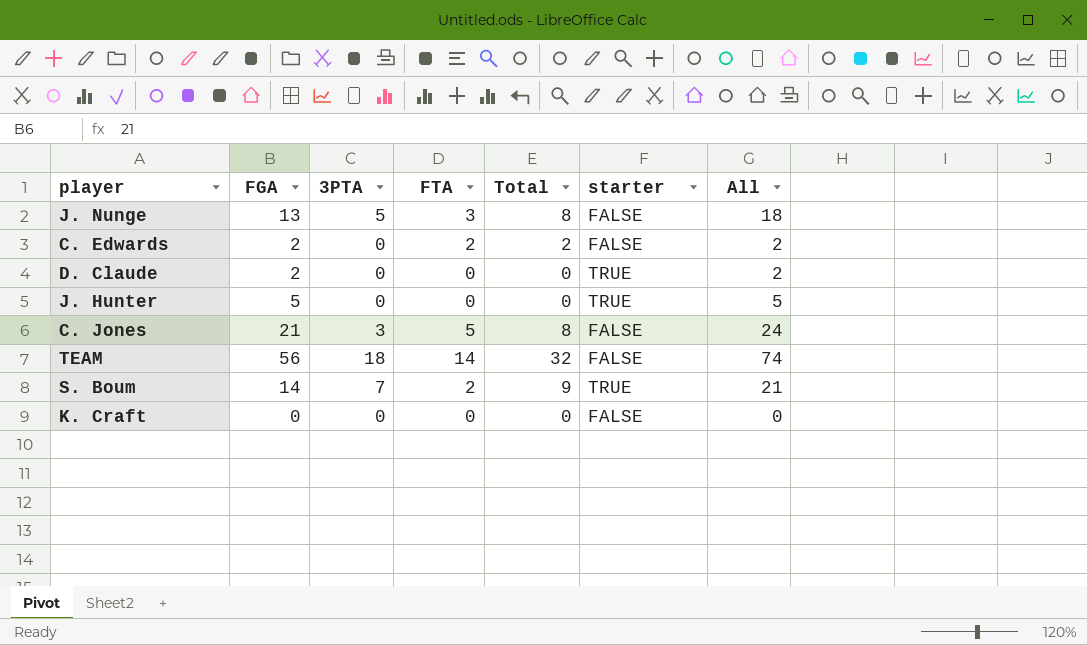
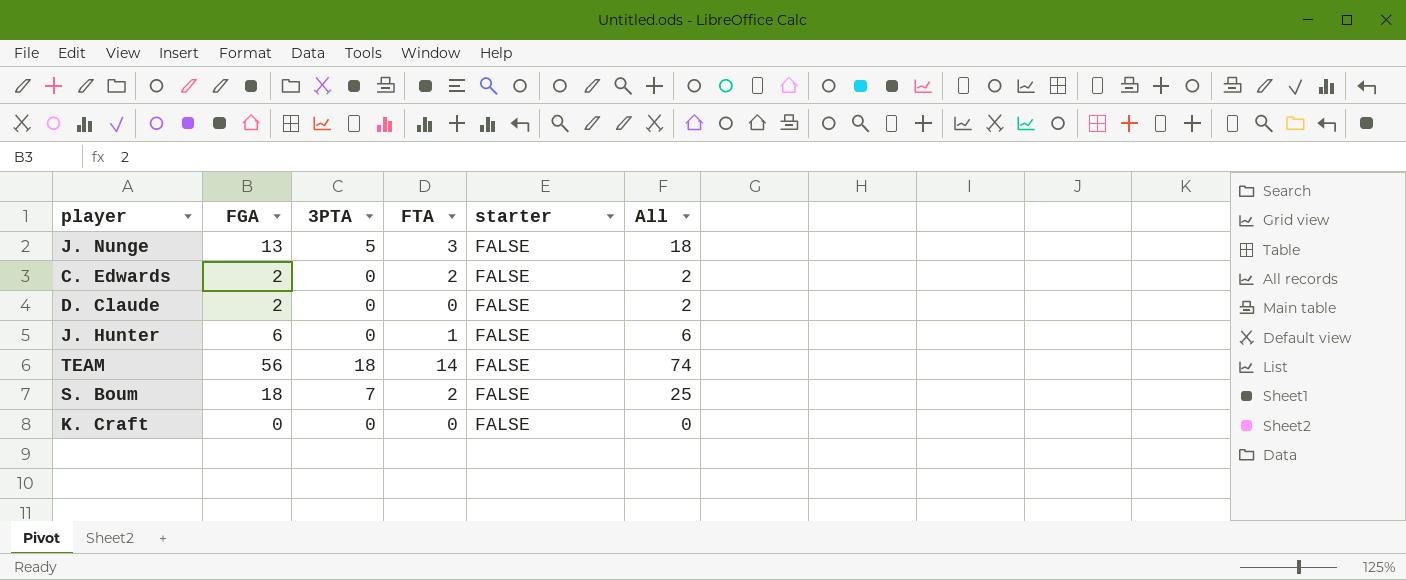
column Total | formula: [3PTA] + [FTA] -> none
row C. Jones: 21 | 3 | 5 | 8 | FALSE | 24 -> none
D. Claude | starter: TRUE -> FALSE
J. Hunter | FGA: 5 -> 6
J. Hunter | FTA: 0 -> 1
J. Hunter | starter: TRUE -> FALSE
J. Hunter | All: 5 -> 6
S. Boum | FGA: 14 -> 18
S. Boum | starter: TRUE -> FALSE
S. Boum | All: 21 -> 25

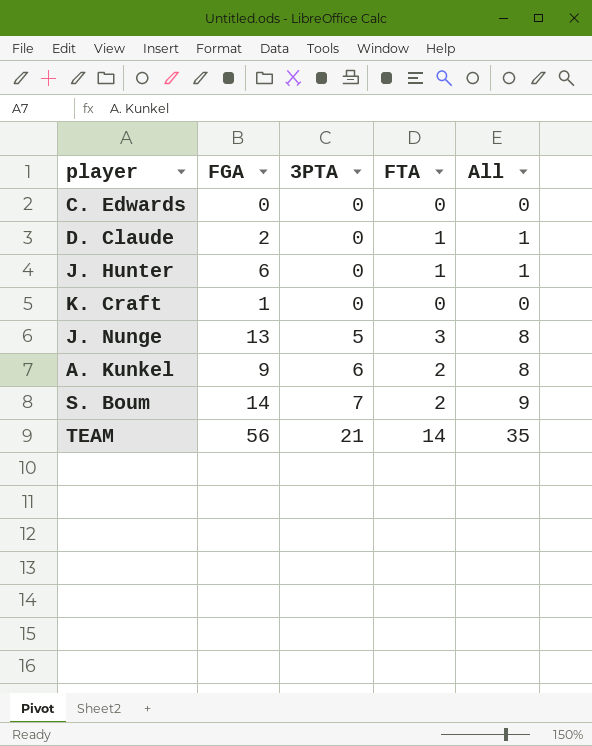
row order: none -> 3PTA ascending
column starter | position: 5 -> none
column All | formula: [FGA] + [3PTA] -> [3PTA] + [FTA]
C. Edwards | FGA: 2 -> 0
C. Edwards | FTA: 2 -> 0
D. Claude | FTA: 0 -> 1
K. Craft | FGA: 0 -> 1
row A. Kunkel: none -> 9 | 6 | 2 | 8
S. Boum | FGA: 18 -> 14
TEAM | 3PTA: 18 -> 21

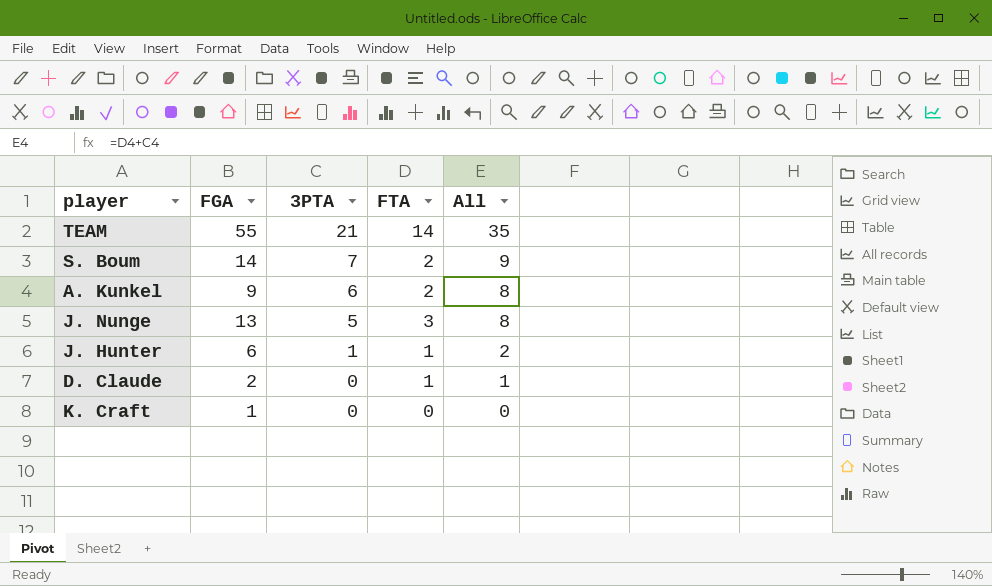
row order: 3PTA ascending -> 3PTA descending
row C. Edwards: 0 | 0 | 0 | 0 -> none
TEAM | FGA: 56 -> 55
J. Hunter | 3PTA: 0 -> 1
J. Hunter | All: 1 -> 2

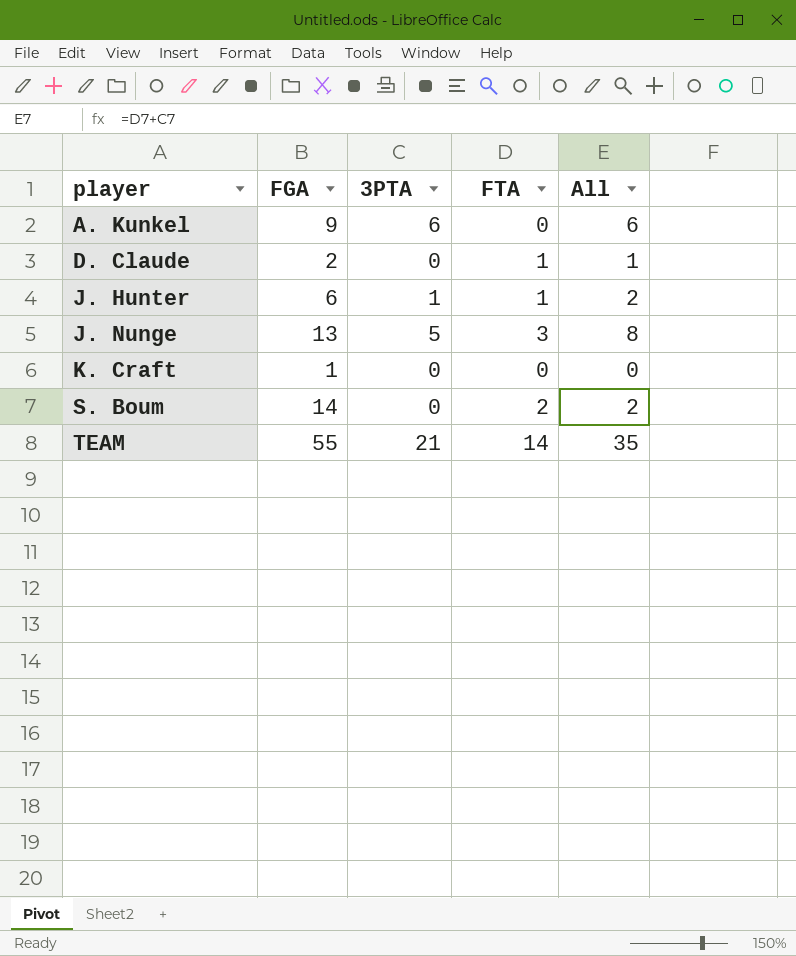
row order: 3PTA descending -> player ascending
A. Kunkel | FTA: 2 -> 0
A. Kunkel | All: 8 -> 6
S. Boum | 3PTA: 7 -> 0
S. Boum | All: 9 -> 2

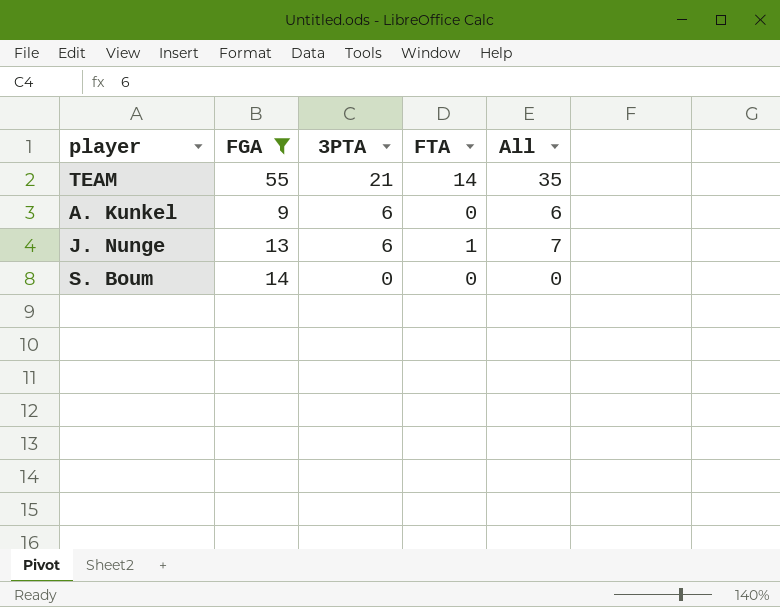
filter: none -> FGA >= 9
row order: player ascending -> 3PTA descending
J. Nunge | 3PTA: 5 -> 6
J. Nunge | FTA: 3 -> 1
J. Nunge | All: 8 -> 7
S. Boum | FTA: 2 -> 0
S. Boum | All: 2 -> 0

